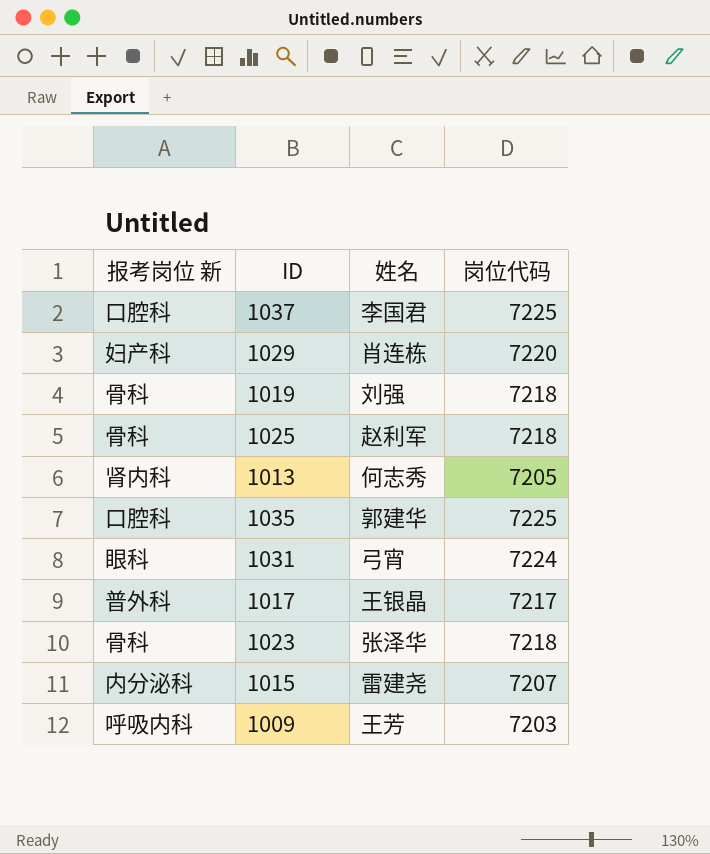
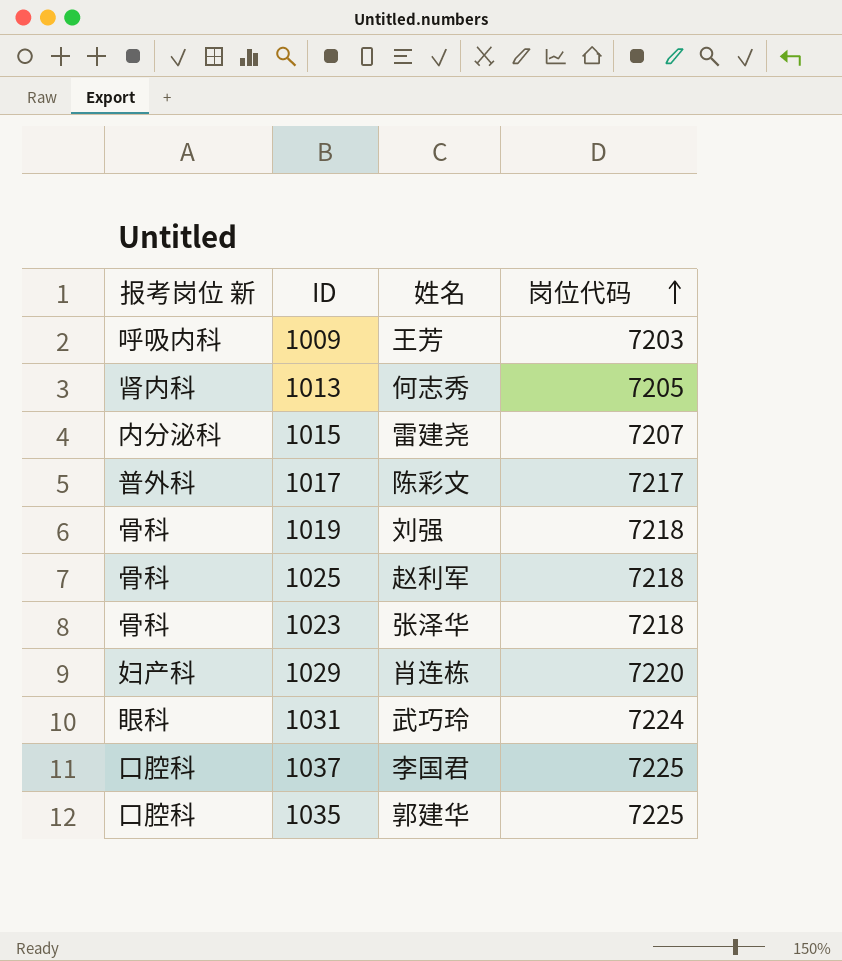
row order: none -> 岗位代码 ascending
1017 | 姓名: 王银晶 -> 陈彩文
1031 | 姓名: 弓宵 -> 武巧玲

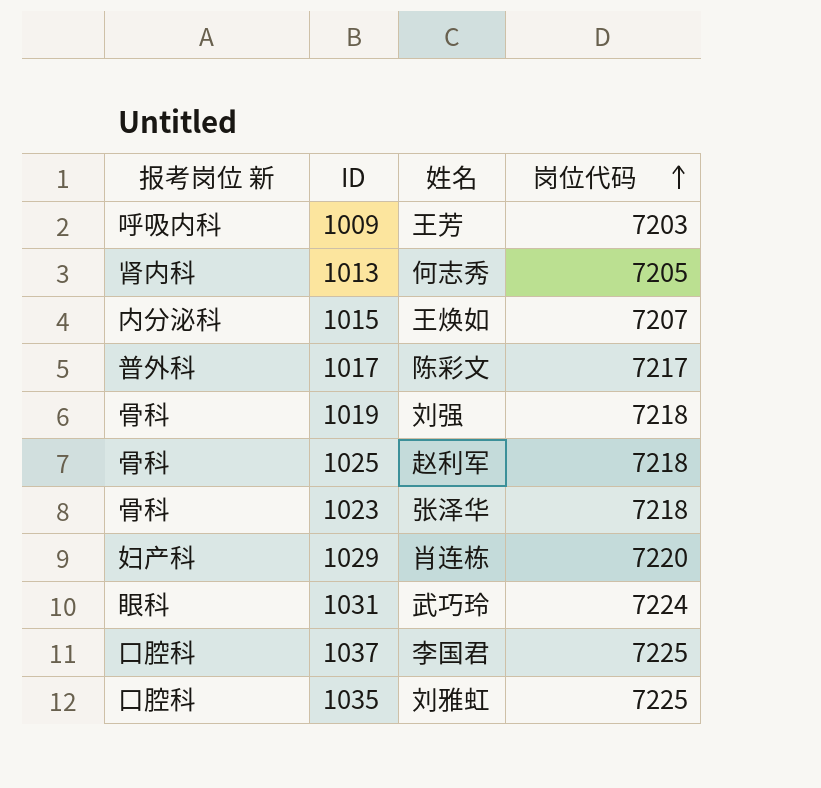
1015 | 姓名: 雷建尧 -> 王焕如
1035 | 姓名: 郭建华 -> 刘雅虹

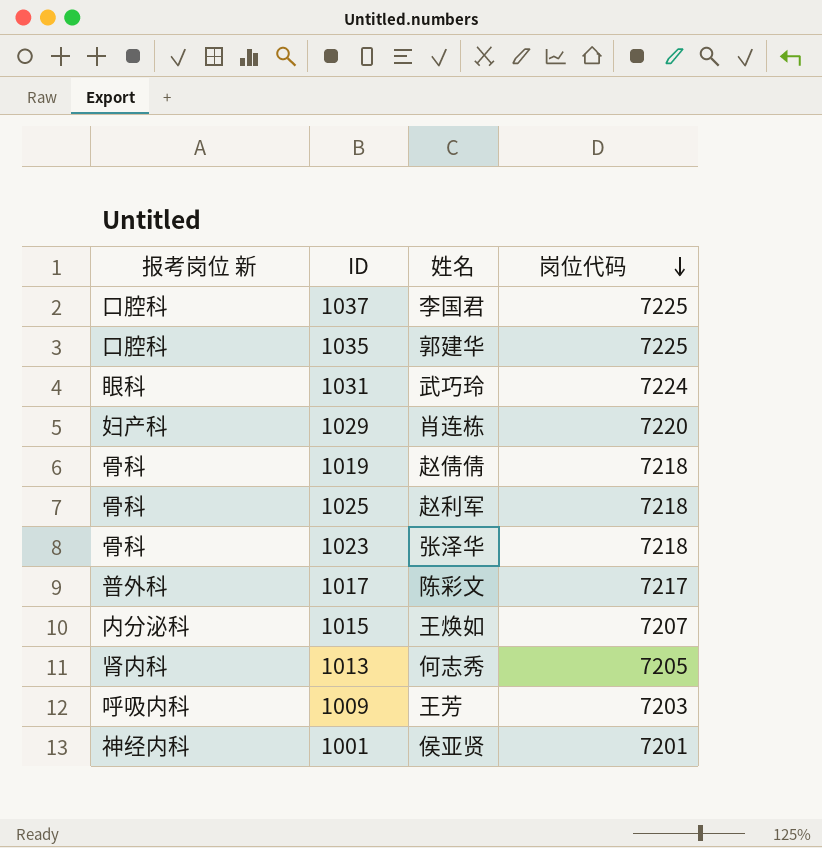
row order: 岗位代码 ascending -> 岗位代码 descending
1035 | 姓名: 刘雅虹 -> 郭建华
1019 | 姓名: 刘强 -> 赵倩倩
row 1001: none -> 神经内科 | 侯亚贤 | 7201

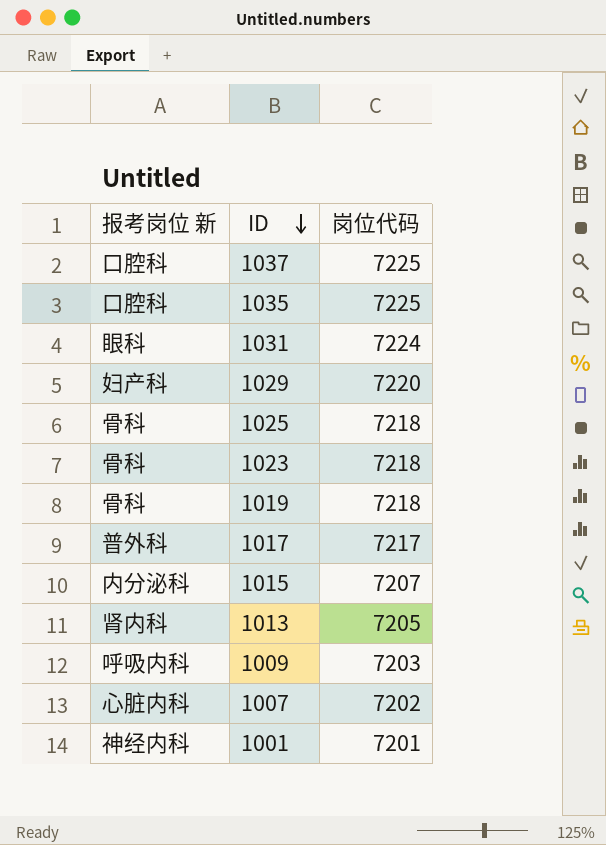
row order: 岗位代码 descending -> ID descending
column 姓名 | position: 3 -> none
row 1007: none -> 心脏内科 | 7202

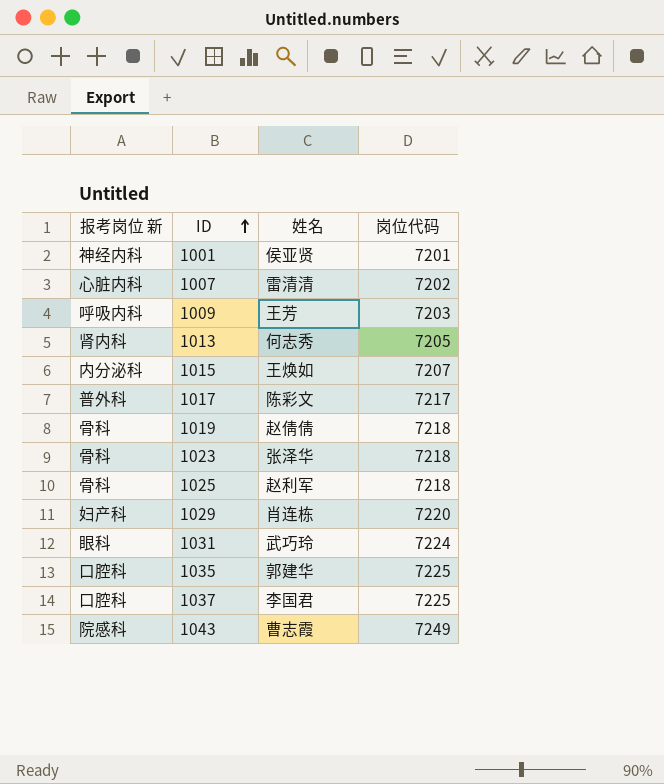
row order: ID descending -> ID ascending
column 姓名 | position: none -> 3
row 1043: none -> 院感科 | 曹志霞 | 7249

